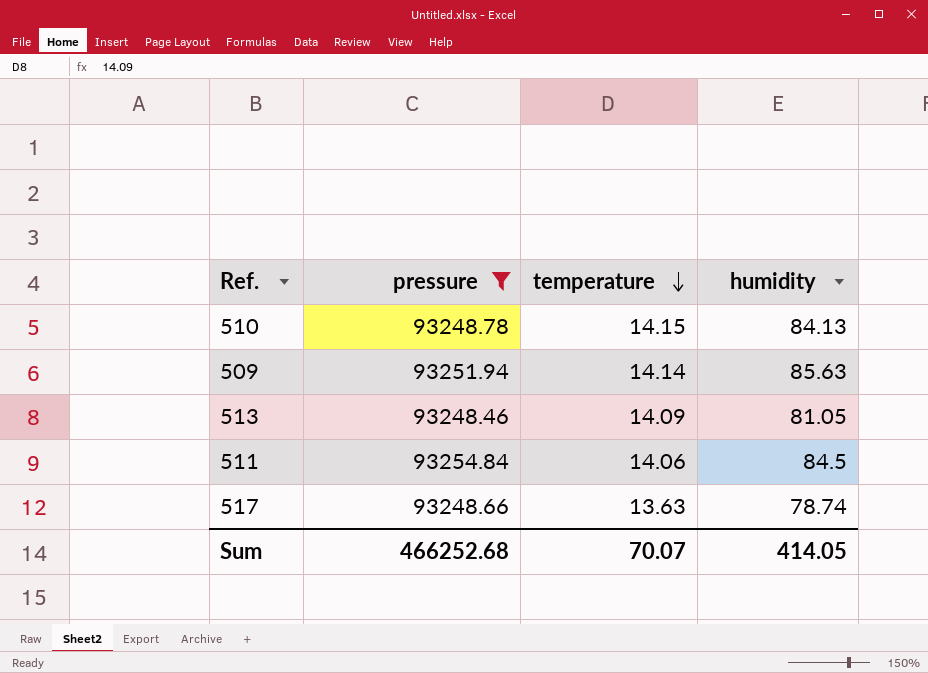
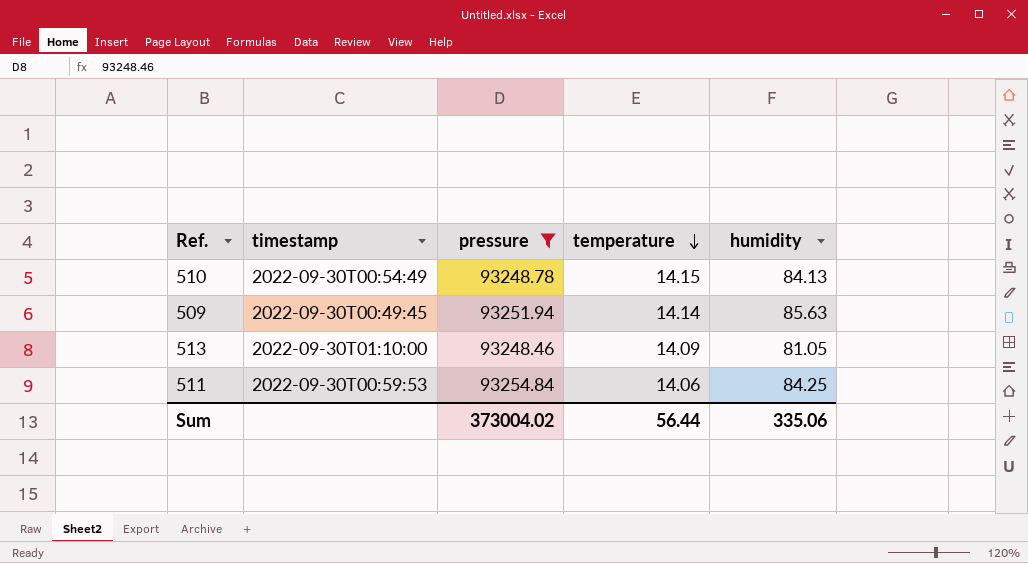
column timestamp | position: none -> 2
row 517: 93248.66 | 13.63 | 78.74 -> none
511 | humidity: 84.5 -> 84.25
Sum | pressure: 466252.68 -> 373004.02
Sum | temperature: 70.07 -> 56.44
Sum | humidity: 414.05 -> 335.06

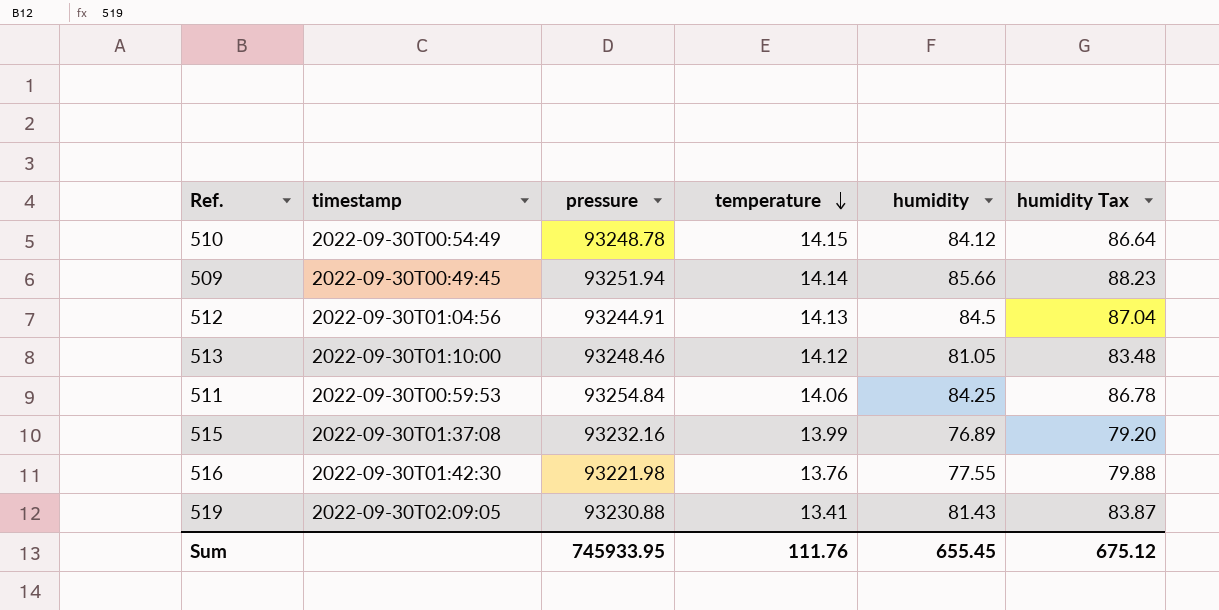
filter: pressure >= 93248.46 -> none
column humidity Tax | formula: none -> [humidity] * 1.03
510 | humidity: 84.13 -> 84.12
509 | humidity: 85.63 -> 85.66
513 | temperature: 14.09 -> 14.12
Sum | pressure: 373004.02 -> 745933.95
Sum | temperature: 56.44 -> 111.76
Sum | humidity: 335.06 -> 655.45

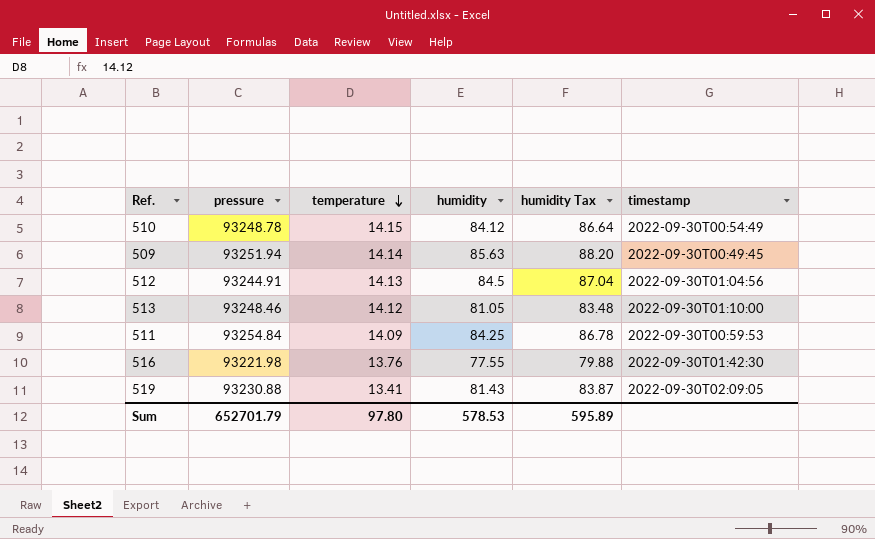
column timestamp | position: 2 -> 6
row 515: 2022-09-30T01:37:08 | 93232.16 | 13.99 | 76.89 | 79.20 -> none
509 | humidity: 85.66 -> 85.63
509 | humidity Tax: 88.23 -> 88.20
511 | temperature: 14.06 -> 14.09
Sum | pressure: 745933.95 -> 652701.79
Sum | temperature: 111.76 -> 97.80
Sum | humidity: 655.45 -> 578.53
Sum | humidity Tax: 675.12 -> 595.89

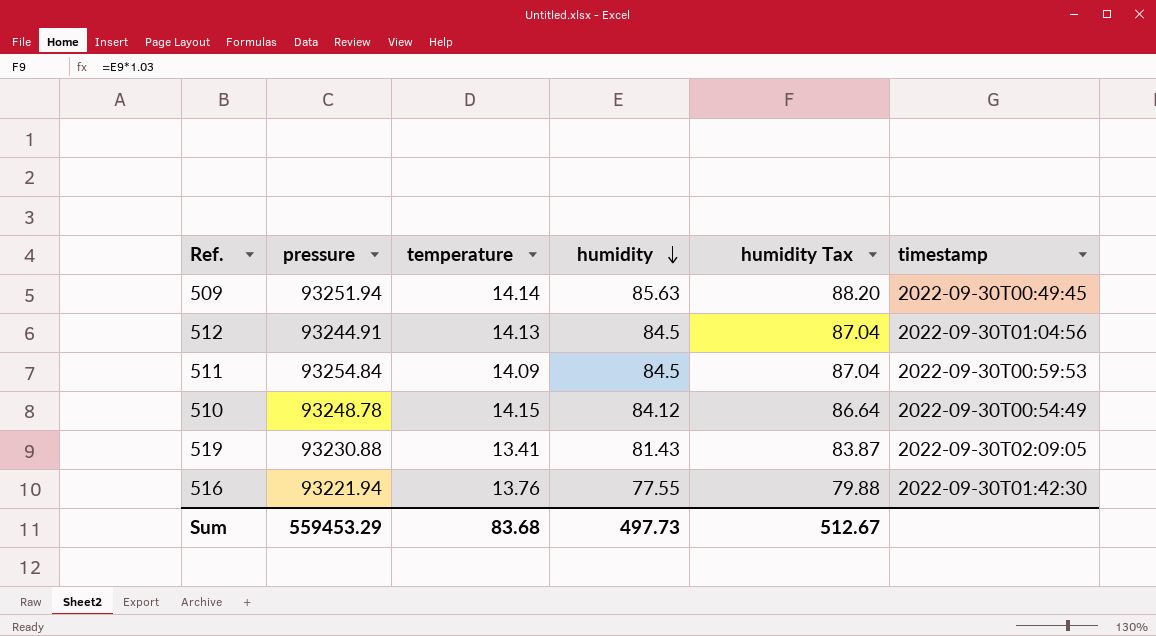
row order: temperature descending -> humidity descending
row 513: 93248.46 | 14.12 | 81.05 | 83.48 | 2022-09-30T01:10:00 -> none
511 | humidity: 84.25 -> 84.5
511 | humidity Tax: 86.78 -> 87.04
516 | pressure: 93221.98 -> 93221.94
Sum | pressure: 652701.79 -> 559453.29
Sum | temperature: 97.80 -> 83.68
Sum | humidity: 578.53 -> 497.73
Sum | humidity Tax: 595.89 -> 512.67

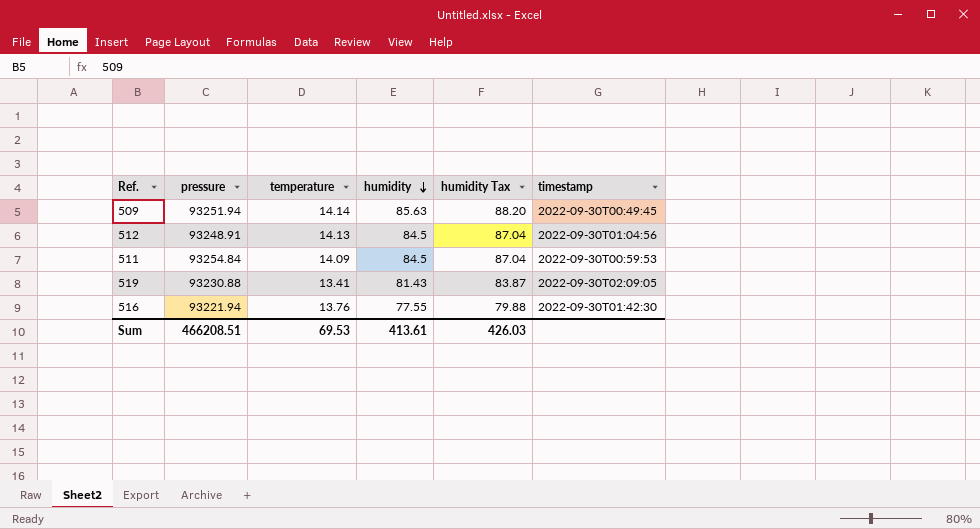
row 510: 93248.78 | 14.15 | 84.12 | 86.64 | 2022-09-30T00:54:49 -> none
512 | pressure: 93244.91 -> 93248.91
Sum | pressure: 559453.29 -> 466208.51
Sum | temperature: 83.68 -> 69.53
Sum | humidity: 497.73 -> 413.61
Sum | humidity Tax: 512.67 -> 426.03

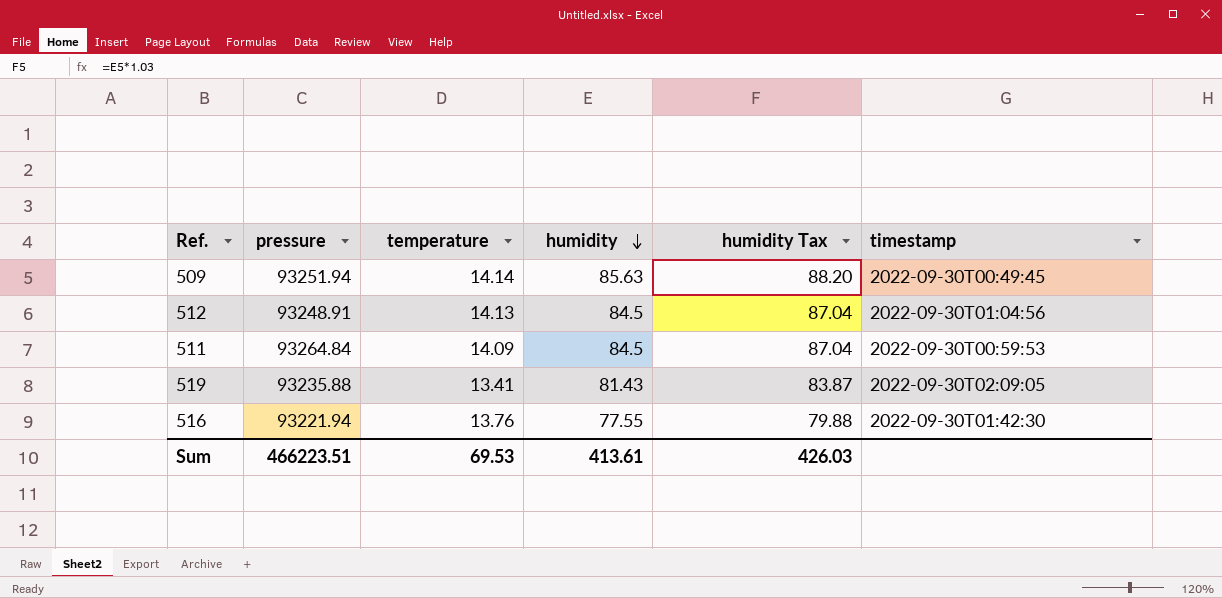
511 | pressure: 93254.84 -> 93264.84
519 | pressure: 93230.88 -> 93235.88
Sum | pressure: 466208.51 -> 466223.51

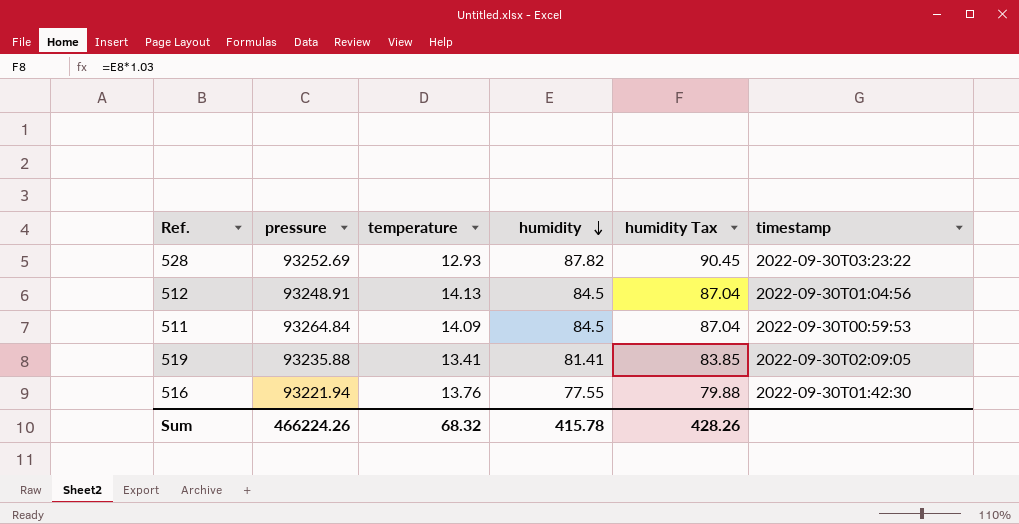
row 509: 93251.94 | 14.14 | 85.63 | 88.20 | 2022-09-30T00:49:45 -> none
row 528: none -> 93252.69 | 12.93 | 87.82 | 90.45 | 2022-09-30T03:23:22
519 | humidity: 81.43 -> 81.41
519 | humidity Tax: 83.87 -> 83.85
Sum | pressure: 466223.51 -> 466224.26
Sum | temperature: 69.53 -> 68.32
Sum | humidity: 413.61 -> 415.78
Sum | humidity Tax: 426.03 -> 428.26

